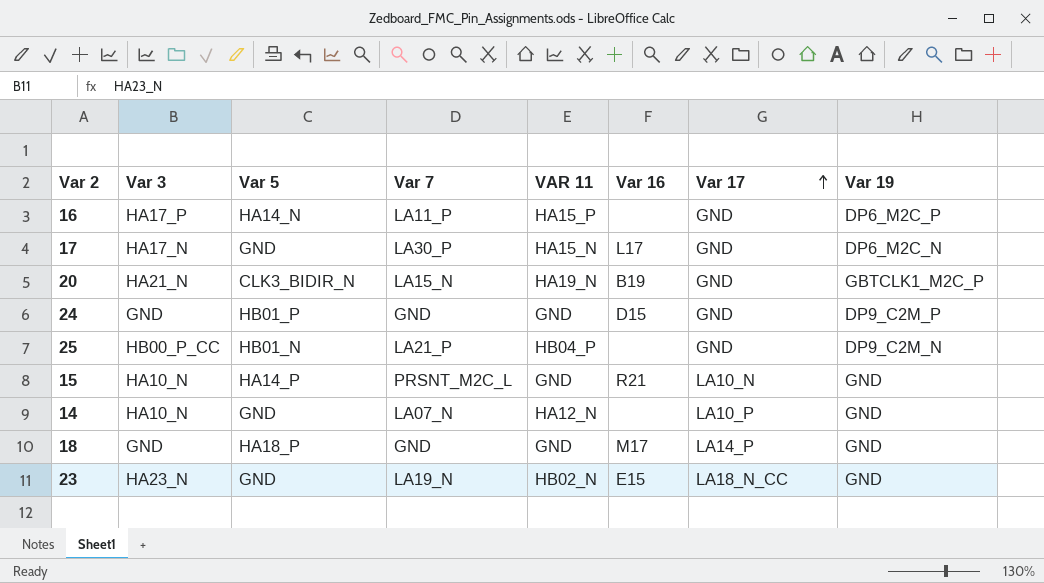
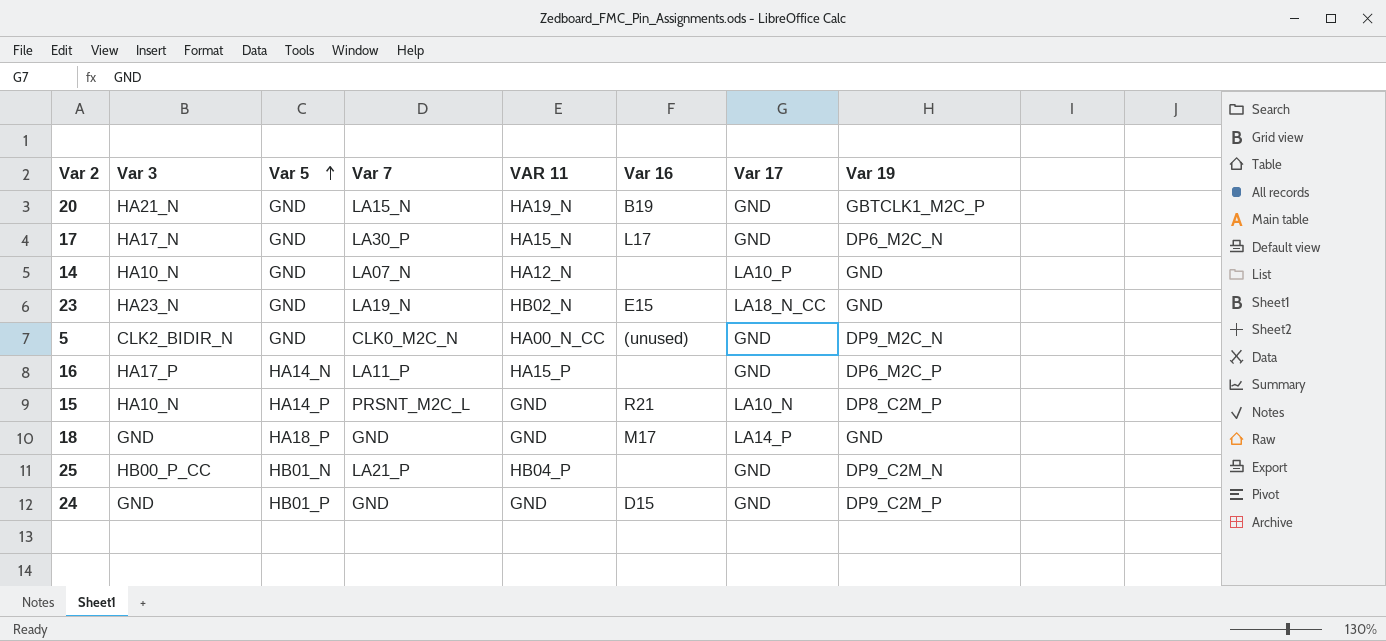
row order: Var 17 ascending -> Var 5 ascending
20 | Var 5: CLK3_BIDIR_N -> GND
row 5: none -> CLK2_BIDIR_N | GND | CLK0_M2C_N | HA00_N_CC | (unused) | GND | DP9_M2C_N
15 | Var 19: GND -> DP8_C2M_P

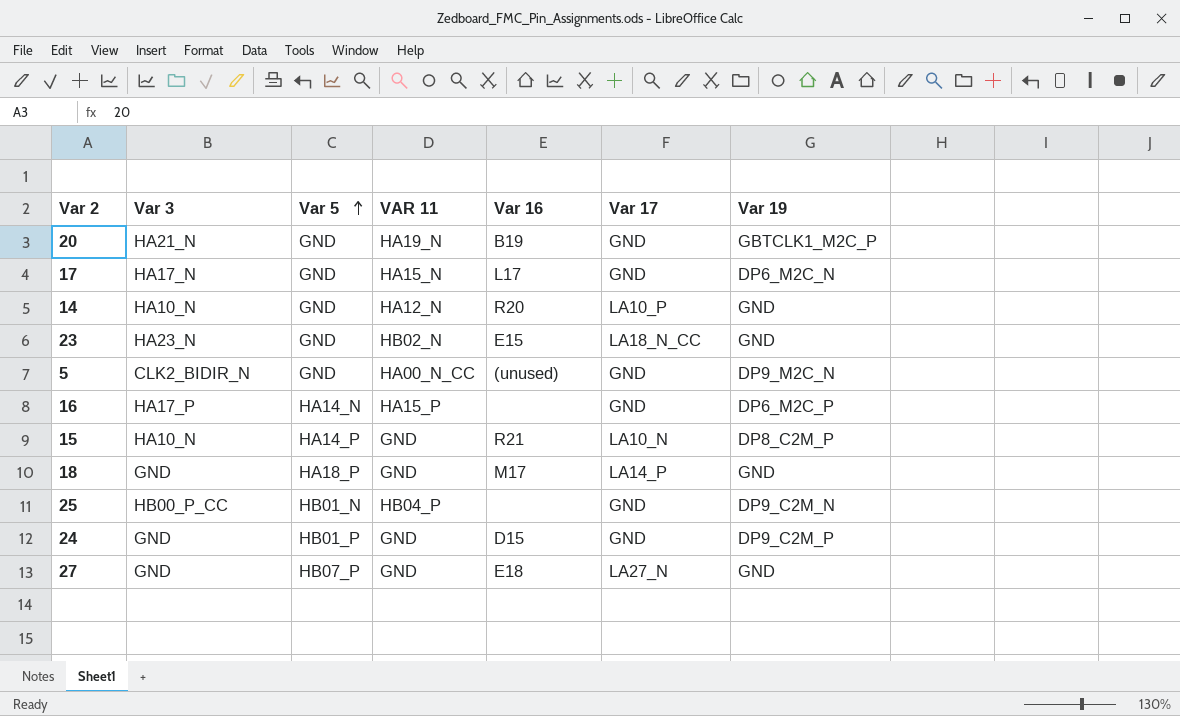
column Var 7 | position: 4 -> none
14 | Var 16: none -> R20
row 27: none -> GND | HB07_P | GND | E18 | LA27_N | GND

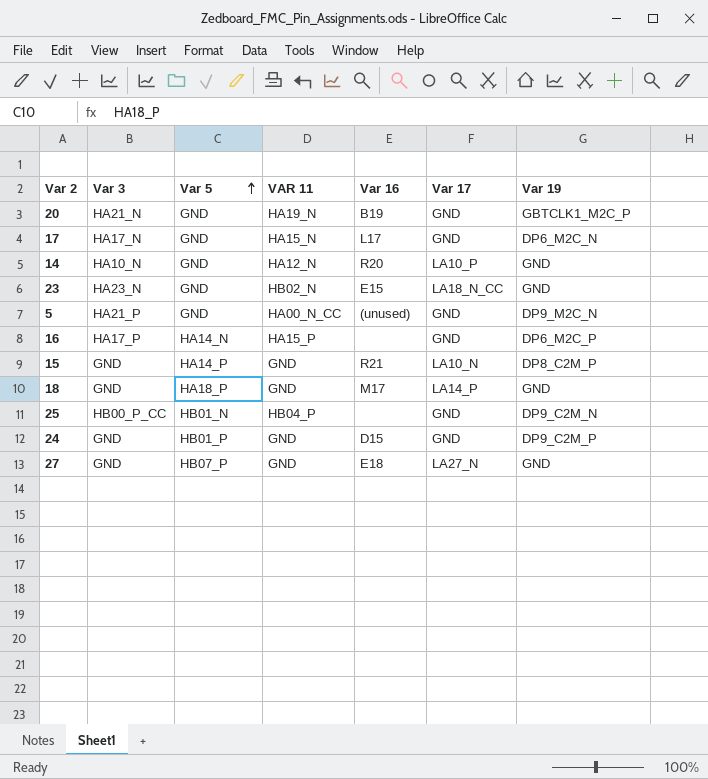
5 | Var 3: CLK2_BIDIR_N -> HA21_P
15 | Var 3: HA10_N -> GND

